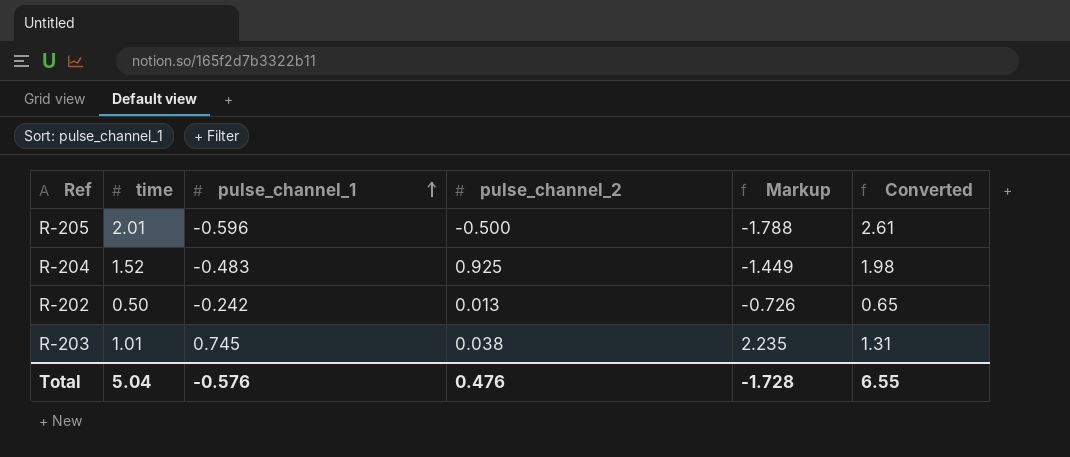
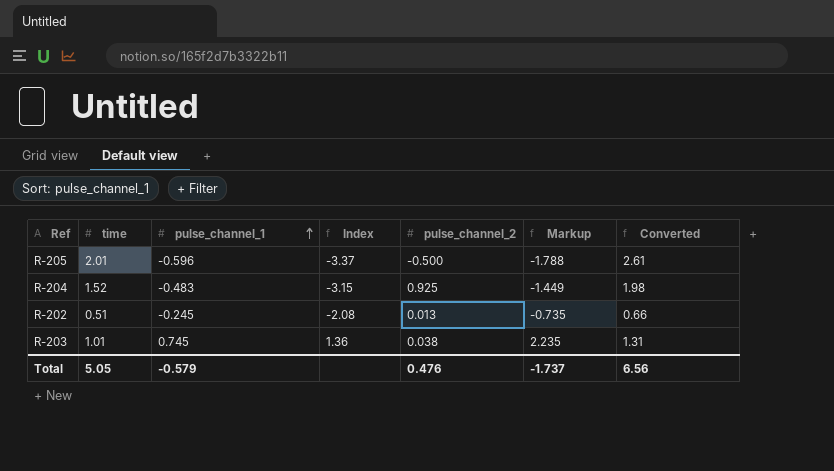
column Index | formula: none -> [time] / [pulse_channel_1]
R-202 | time: 0.50 -> 0.51
R-202 | pulse_channel_1: -0.242 -> -0.245
R-202 | Markup: -0.726 -> -0.735
R-202 | Converted: 0.65 -> 0.66
Total | time: 5.04 -> 5.05
Total | pulse_channel_1: -0.576 -> -0.579
Total | Markup: -1.728 -> -1.737
Total | Converted: 6.55 -> 6.56

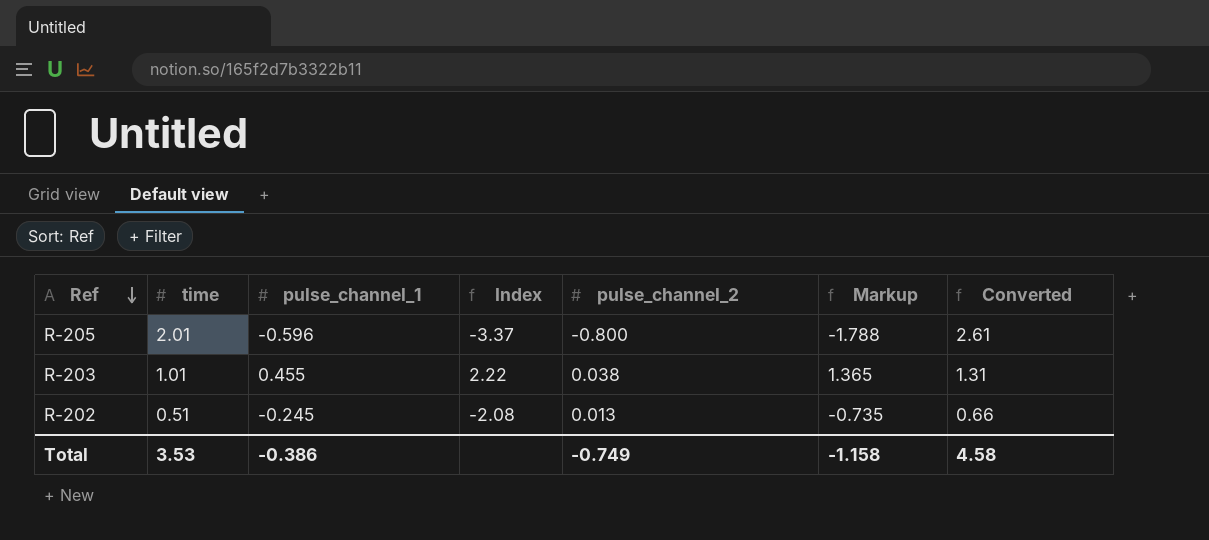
row order: pulse_channel_1 ascending -> Ref descending
row R-204: 1.52 | -0.483 | -3.15 | 0.925 | -1.449 | 1.98 -> none
R-205 | pulse_channel_2: -0.500 -> -0.800
R-203 | pulse_channel_1: 0.745 -> 0.455
R-203 | Index: 1.36 -> 2.22
R-203 | Markup: 2.235 -> 1.365
Total | time: 5.05 -> 3.53
Total | pulse_channel_1: -0.579 -> -0.386
Total | pulse_channel_2: 0.476 -> -0.749
Total | Markup: -1.737 -> -1.158
Total | Converted: 6.56 -> 4.58

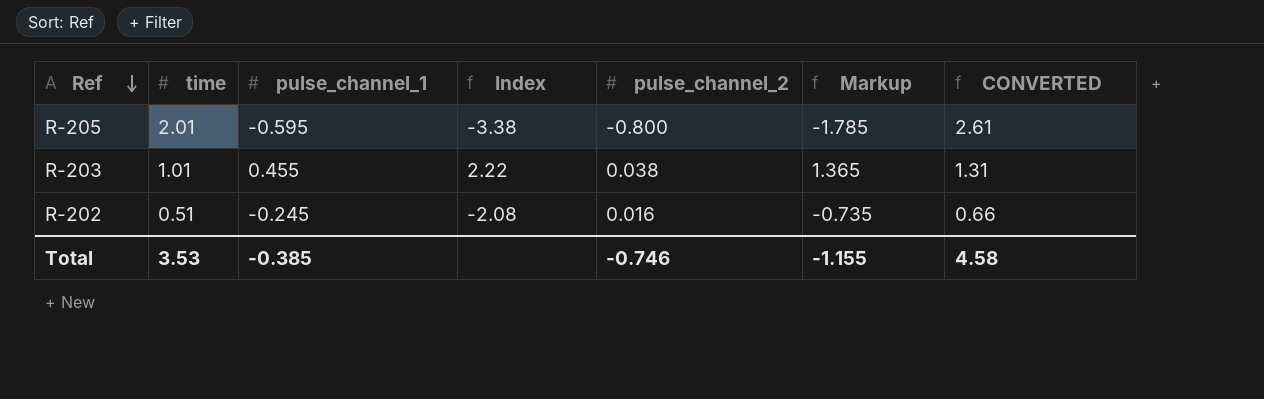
column name: Converted -> CONVERTED
R-205 | pulse_channel_1: -0.596 -> -0.595
R-205 | Index: -3.37 -> -3.38
R-205 | Markup: -1.788 -> -1.785
R-202 | pulse_channel_2: 0.013 -> 0.016
Total | pulse_channel_1: -0.386 -> -0.385
Total | pulse_channel_2: -0.749 -> -0.746
Total | Markup: -1.158 -> -1.155

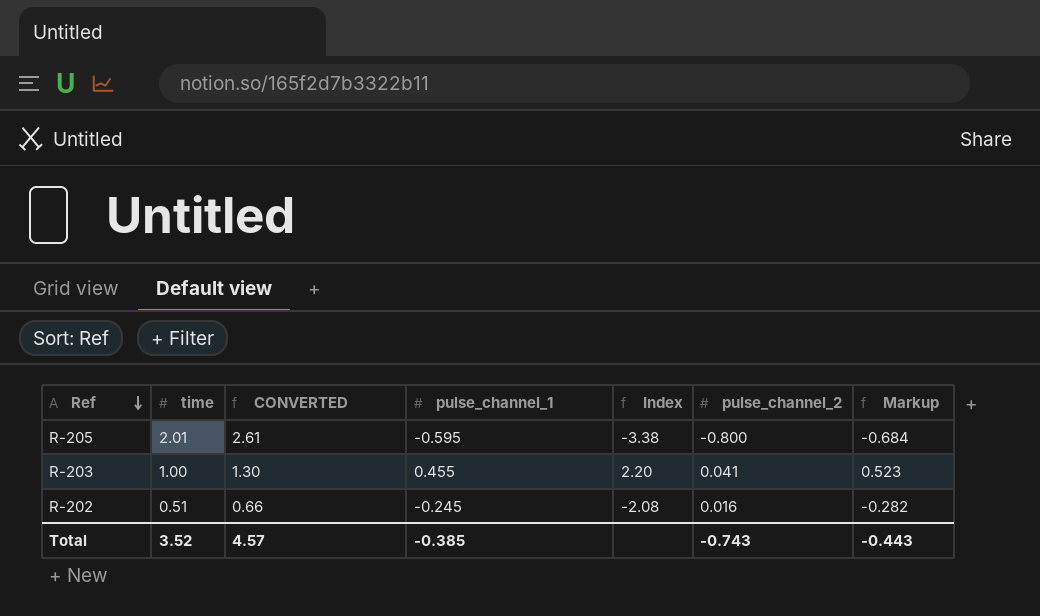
column CONVERTED | position: 7 -> 3
column Markup | formula: [pulse_channel_1] * 3 -> [pulse_channel_1] * 1.15
R-203 | time: 1.01 -> 1.00
R-203 | CONVERTED: 1.31 -> 1.30
R-203 | Index: 2.22 -> 2.20
R-203 | pulse_channel_2: 0.038 -> 0.041
Total | time: 3.53 -> 3.52
Total | CONVERTED: 4.58 -> 4.57
Total | pulse_channel_2: -0.746 -> -0.743
Total | Markup: -1.155 -> -0.443

